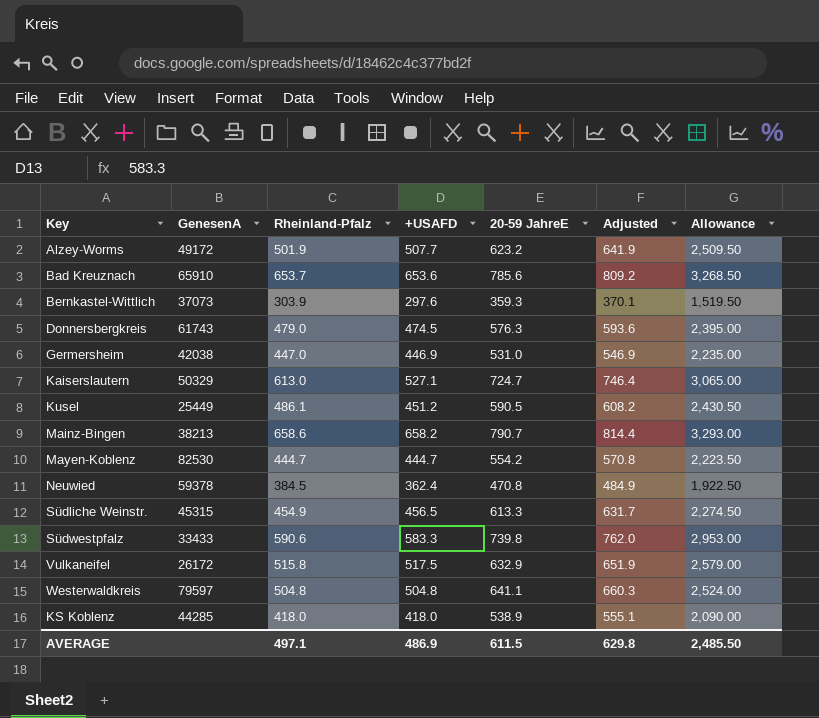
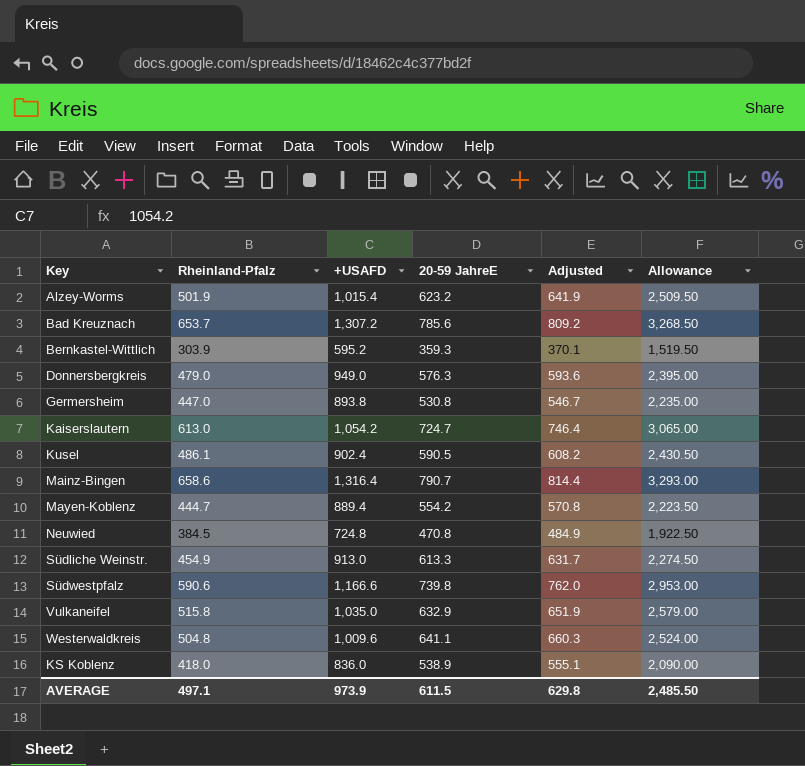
column GenesenA | position: 2 -> none
Alzey-Worms | +USAFD: 507.7 -> 1,015.4
Bad Kreuznach | +USAFD: 653.6 -> 1,307.2
Bernkastel-Wittlich | +USAFD: 297.6 -> 595.2
Donnersbergkreis | +USAFD: 474.5 -> 949.0
Germersheim | +USAFD: 446.9 -> 893.8
Germersheim | 20-59 JahreE: 531.0 -> 530.8
Germersheim | Adjusted: 546.9 -> 546.7
Kaiserslautern | +USAFD: 527.1 -> 1,054.2
Kusel | +USAFD: 451.2 -> 902.4
Mainz-Bingen | +USAFD: 658.2 -> 1,316.4
Mayen-Koblenz | +USAFD: 444.7 -> 889.4
Neuwied | +USAFD: 362.4 -> 724.8
Südliche Weinstr. | +USAFD: 456.5 -> 913.0
Südwestpfalz | +USAFD: 583.3 -> 1,166.6
Vulkaneifel | +USAFD: 517.5 -> 1,035.0
Westerwaldkreis | +USAFD: 504.8 -> 1,009.6
KS Koblenz | +USAFD: 418.0 -> 836.0
AVERAGE | +USAFD: 486.9 -> 973.9

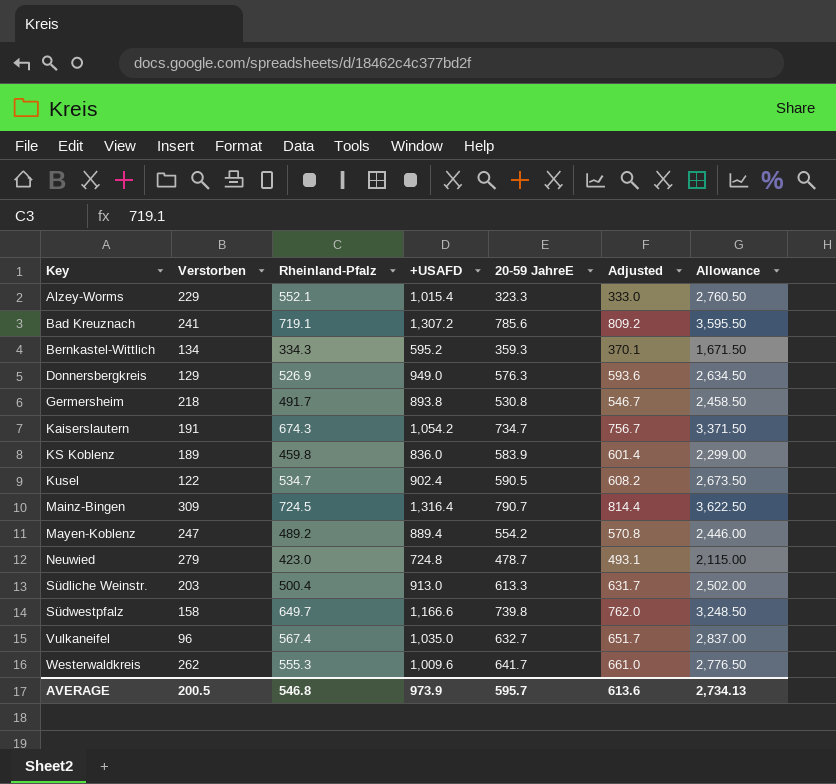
row order: none -> Key ascending
column Verstorben | position: none -> 2
Alzey-Worms | Rheinland-Pfalz: 501.9 -> 552.1
Alzey-Worms | 20-59 JahreE: 623.2 -> 323.3
Alzey-Worms | Adjusted: 641.9 -> 333.0
Alzey-Worms | Allowance: 2,509.50 -> 2,760.50
Bad Kreuznach | Rheinland-Pfalz: 653.7 -> 719.1
Bad Kreuznach | Allowance: 3,268.50 -> 3,595.50
Bernkastel-Wittlich | Rheinland-Pfalz: 303.9 -> 334.3
Bernkastel-Wittlich | Allowance: 1,519.50 -> 1,671.50
Donnersbergkreis | Rheinland-Pfalz: 479.0 -> 526.9
Donnersbergkreis | Allowance: 2,395.00 -> 2,634.50
Germersheim | Rheinland-Pfalz: 447.0 -> 491.7
Germersheim | Allowance: 2,235.00 -> 2,458.50
Kaiserslautern | Rheinland-Pfalz: 613.0 -> 674.3
Kaiserslautern | 20-59 JahreE: 724.7 -> 734.7
Kaiserslautern | Adjusted: 746.4 -> 756.7
Kaiserslautern | Allowance: 3,065.00 -> 3,371.50
KS Koblenz | Rheinland-Pfalz: 418.0 -> 459.8
KS Koblenz | 20-59 JahreE: 538.9 -> 583.9
KS Koblenz | Adjusted: 555.1 -> 601.4
KS Koblenz | Allowance: 2,090.00 -> 2,299.00
Kusel | Rheinland-Pfalz: 486.1 -> 534.7
Kusel | Allowance: 2,430.50 -> 2,673.50
Mainz-Bingen | Rheinland-Pfalz: 658.6 -> 724.5
Mainz-Bingen | Allowance: 3,293.00 -> 3,622.50
Mayen-Koblenz | Rheinland-Pfalz: 444.7 -> 489.2
Mayen-Koblenz | Allowance: 2,223.50 -> 2,446.00
Neuwied | Rheinland-Pfalz: 384.5 -> 423.0
Neuwied | 20-59 JahreE: 470.8 -> 478.7
Neuwied | Adjusted: 484.9 -> 493.1
Neuwied | Allowance: 1,922.50 -> 2,115.00
Südliche Weinstr. | Rheinland-Pfalz: 454.9 -> 500.4
Südliche Weinstr. | Allowance: 2,274.50 -> 2,502.00
Südwestpfalz | Rheinland-Pfalz: 590.6 -> 649.7
Südwestpfalz | Allowance: 2,953.00 -> 3,248.50
Vulkaneifel | Rheinland-Pfalz: 515.8 -> 567.4
Vulkaneifel | 20-59 JahreE: 632.9 -> 632.7
Vulkaneifel | Adjusted: 651.9 -> 651.7
Vulkaneifel | Allowance: 2,579.00 -> 2,837.00
Westerwaldkreis | Rheinland-Pfalz: 504.8 -> 555.3
Westerwaldkreis | 20-59 JahreE: 641.1 -> 641.7
Westerwaldkreis | Adjusted: 660.3 -> 661.0
Westerwaldkreis | Allowance: 2,524.00 -> 2,776.50
AVERAGE | Rheinland-Pfalz: 497.1 -> 546.8
AVERAGE | 20-59 JahreE: 611.5 -> 595.7
AVERAGE | Adjusted: 629.8 -> 613.6
AVERAGE | Allowance: 2,485.50 -> 2,734.13

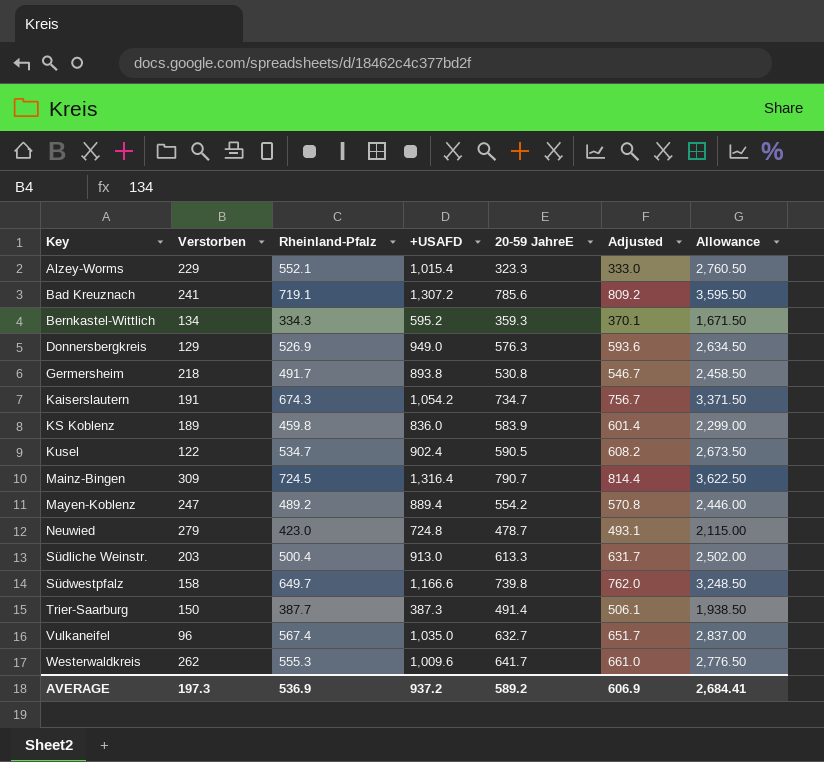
row Trier-Saarburg: none -> 150 | 387.7 | 387.3 | 491.4 | 506.1 | 1,938.50
AVERAGE | Verstorben: 200.5 -> 197.3
AVERAGE | Rheinland-Pfalz: 546.8 -> 536.9
AVERAGE | +USAFD: 973.9 -> 937.2
AVERAGE | 20-59 JahreE: 595.7 -> 589.2
AVERAGE | Adjusted: 613.6 -> 606.9
AVERAGE | Allowance: 2,734.13 -> 2,684.41

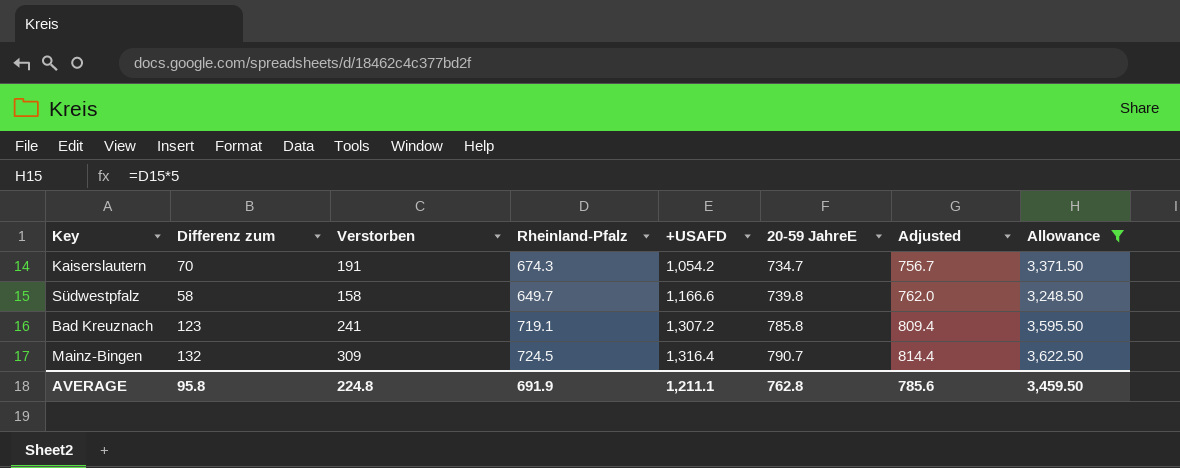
filter: none -> Allowance >= 3,248.50
row order: Key ascending -> +USAFD ascending
column Differenz zum | position: none -> 2
Bad Kreuznach | 20-59 JahreE: 785.6 -> 785.8
Bad Kreuznach | Adjusted: 809.2 -> 809.4
AVERAGE | Verstorben: 197.3 -> 224.8
AVERAGE | Rheinland-Pfalz: 536.9 -> 691.9
AVERAGE | +USAFD: 937.2 -> 1,211.1
AVERAGE | 20-59 JahreE: 589.2 -> 762.8
AVERAGE | Adjusted: 606.9 -> 785.6
AVERAGE | Allowance: 2,684.41 -> 3,459.50

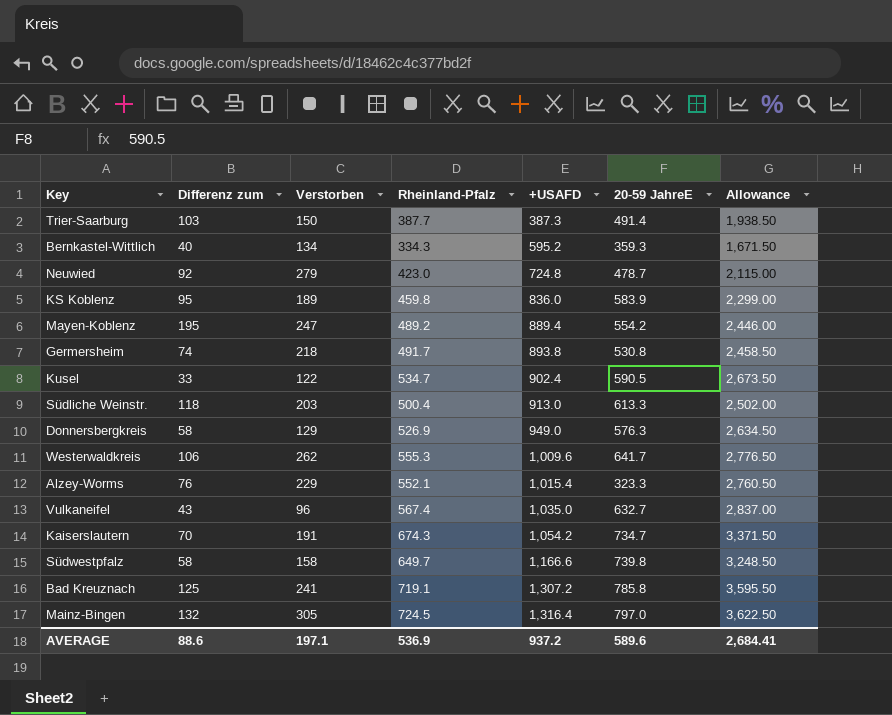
filter: Allowance >= 3,248.50 -> none
column Adjusted | formula: [20-59 JahreE] * 1.03 -> none
Bad Kreuznach | Differenz zum: 123 -> 125
Mainz-Bingen | Verstorben: 309 -> 305
Mainz-Bingen | 20-59 JahreE: 790.7 -> 797.0
AVERAGE | Differenz zum: 95.8 -> 88.6
AVERAGE | Verstorben: 224.8 -> 197.1
AVERAGE | Rheinland-Pfalz: 691.9 -> 536.9
AVERAGE | +USAFD: 1,211.1 -> 937.2
AVERAGE | 20-59 JahreE: 762.8 -> 589.6
AVERAGE | Allowance: 3,459.50 -> 2,684.41

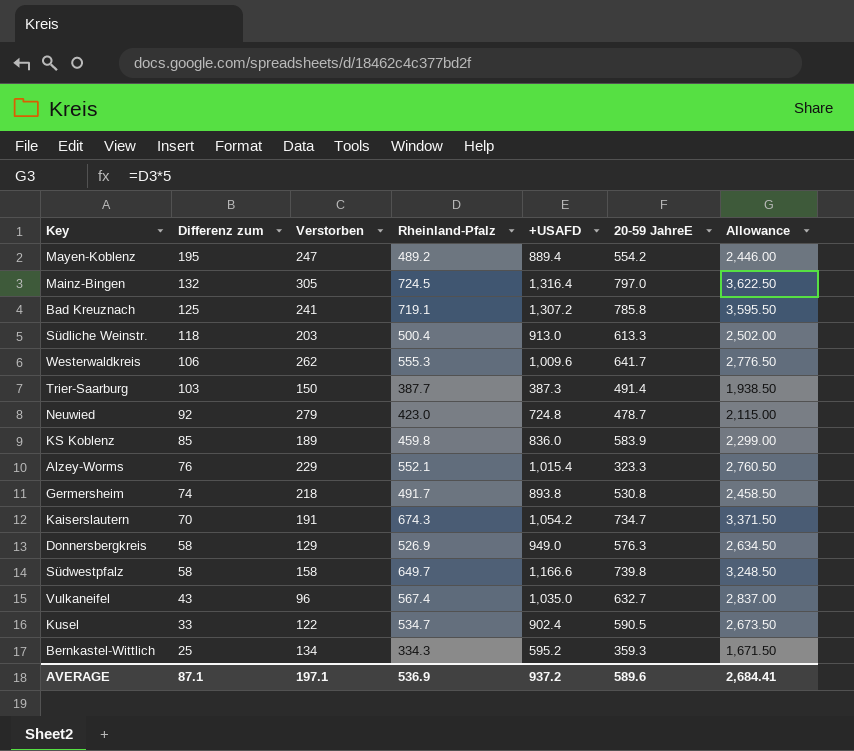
row order: +USAFD ascending -> Differenz zum descending
KS Koblenz | Differenz zum: 95 -> 85
Bernkastel-Wittlich | Differenz zum: 40 -> 25
AVERAGE | Differenz zum: 88.6 -> 87.1

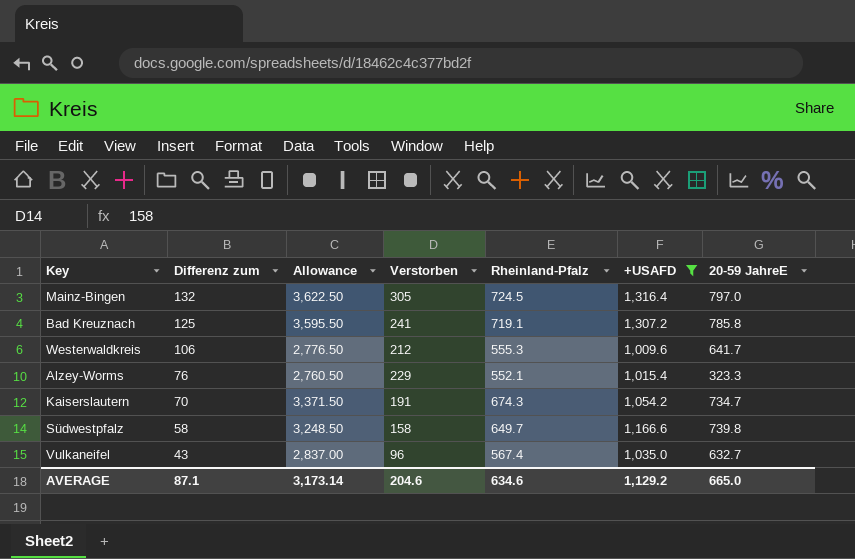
filter: none -> +USAFD >= 1,009.6
column Allowance | position: 7 -> 3
Westerwaldkreis | Verstorben: 262 -> 212
AVERAGE | Allowance: 2,684.41 -> 3,173.14
AVERAGE | Verstorben: 197.1 -> 204.6
AVERAGE | Rheinland-Pfalz: 536.9 -> 634.6
AVERAGE | +USAFD: 937.2 -> 1,129.2
AVERAGE | 20-59 JahreE: 589.6 -> 665.0

